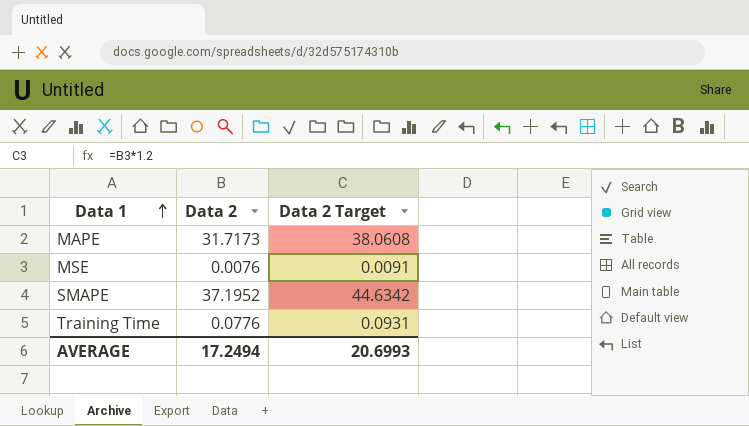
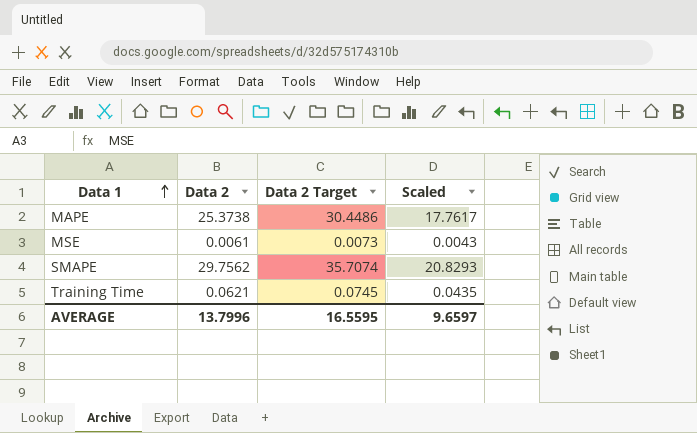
column Scaled | formula: none -> [Data 2] * 0.7
MAPE | Data 2: 31.7173 -> 25.3738
MAPE | Data 2 Target: 38.0608 -> 30.4486
MSE | Data 2: 0.0076 -> 0.0061
MSE | Data 2 Target: 0.0091 -> 0.0073
SMAPE | Data 2: 37.1952 -> 29.7562
SMAPE | Data 2 Target: 44.6342 -> 35.7074
Training Time | Data 2: 0.0776 -> 0.0621
Training Time | Data 2 Target: 0.0931 -> 0.0745
AVERAGE | Data 2: 17.2494 -> 13.7996
AVERAGE | Data 2 Target: 20.6993 -> 16.5595

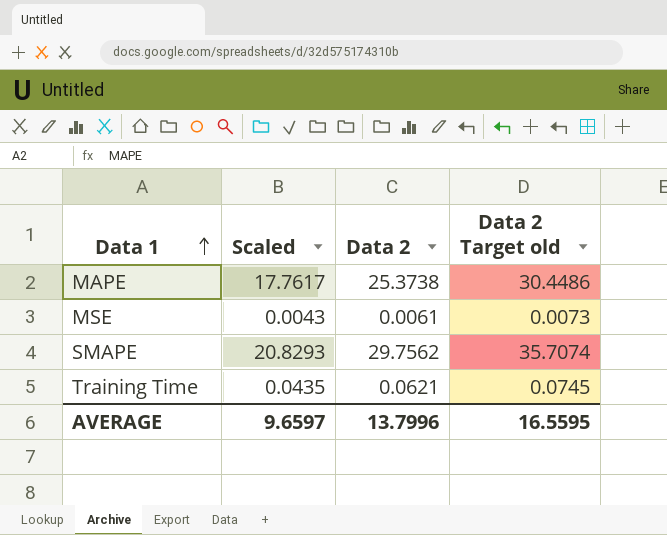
column Scaled | position: 4 -> 2
column name: Data 2 Target -> Data 2 Target old

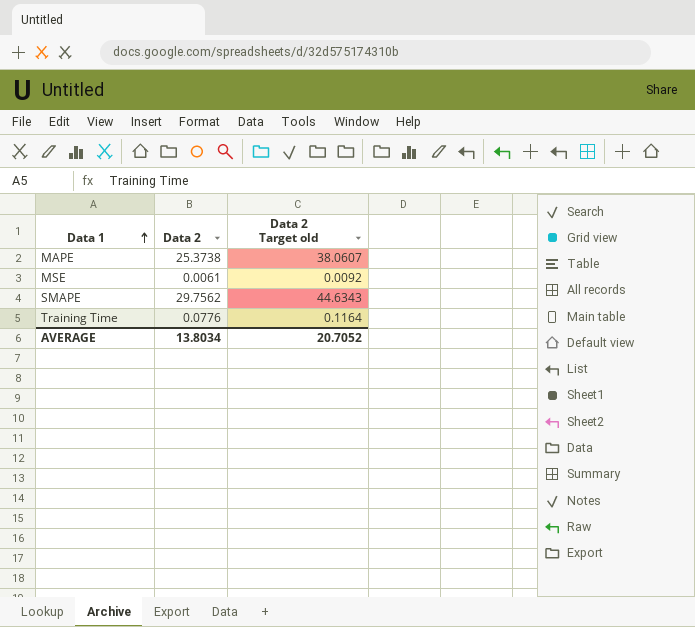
column Scaled | formula: [Data 2] * 0.7 -> none
column Data 2 Target old | formula: [Data 2] * 1.2 -> [Data 2] * 1.5
Training Time | Data 2: 0.0621 -> 0.0776
AVERAGE | Data 2: 13.7996 -> 13.8034
AVERAGE | Data 2 Target old: 16.5595 -> 20.7052

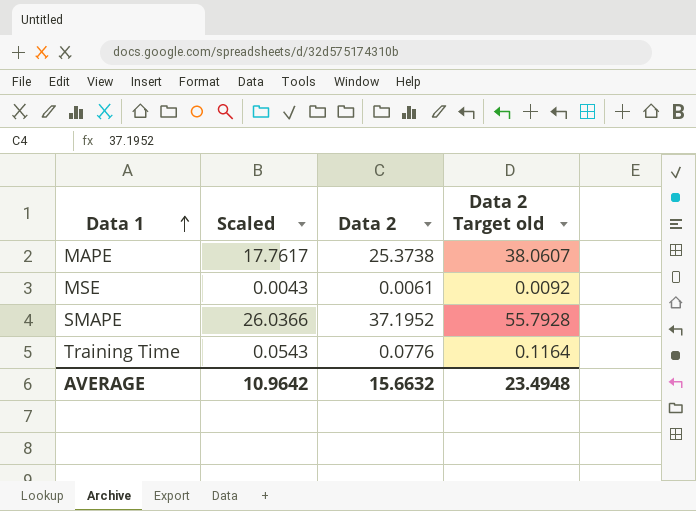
column Scaled | formula: none -> [Data 2] * 0.7
SMAPE | Data 2: 29.7562 -> 37.1952
SMAPE | Data 2 Target old: 44.6343 -> 55.7928
AVERAGE | Data 2: 13.8034 -> 15.6632
AVERAGE | Data 2 Target old: 20.7052 -> 23.4948

